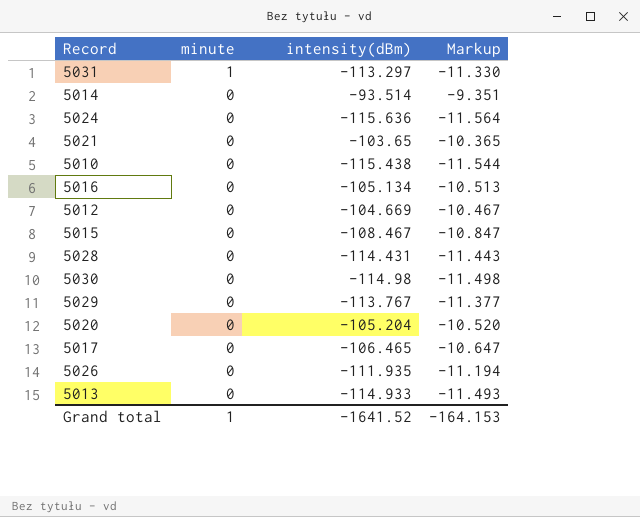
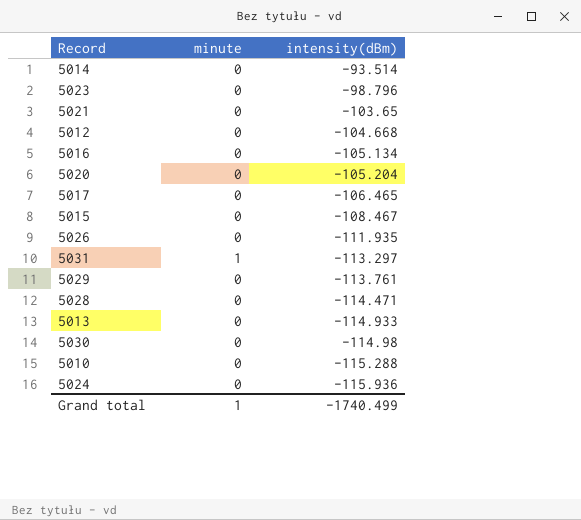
row order: minute descending -> intensity(dBm) descending
column Markup | formula: [intensity(dBm)] * 0.1 -> none
row 5023: none -> 0 | -98.796
5012 | intensity(dBm): -104.669 -> -104.668
5029 | intensity(dBm): -113.767 -> -113.761
5028 | intensity(dBm): -114.431 -> -114.471
5010 | intensity(dBm): -115.438 -> -115.288
5024 | intensity(dBm): -115.636 -> -115.936
Grand total | intensity(dBm): -1641.52 -> -1740.499

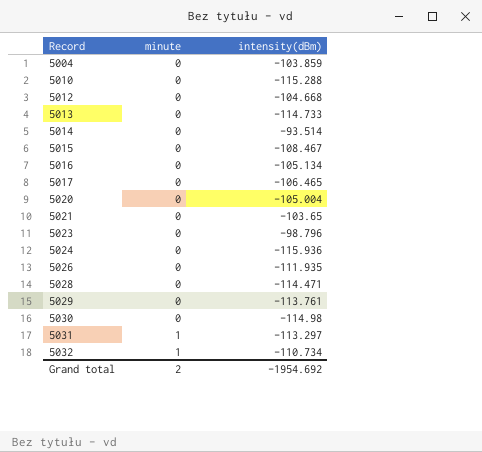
row order: intensity(dBm) descending -> Record ascending
row 5004: none -> 0 | -103.859
5013 | intensity(dBm): -114.933 -> -114.733
5020 | intensity(dBm): -105.204 -> -105.004
row 5032: none -> 1 | -110.734
Grand total | minute: 1 -> 2
Grand total | intensity(dBm): -1740.499 -> -1954.692

